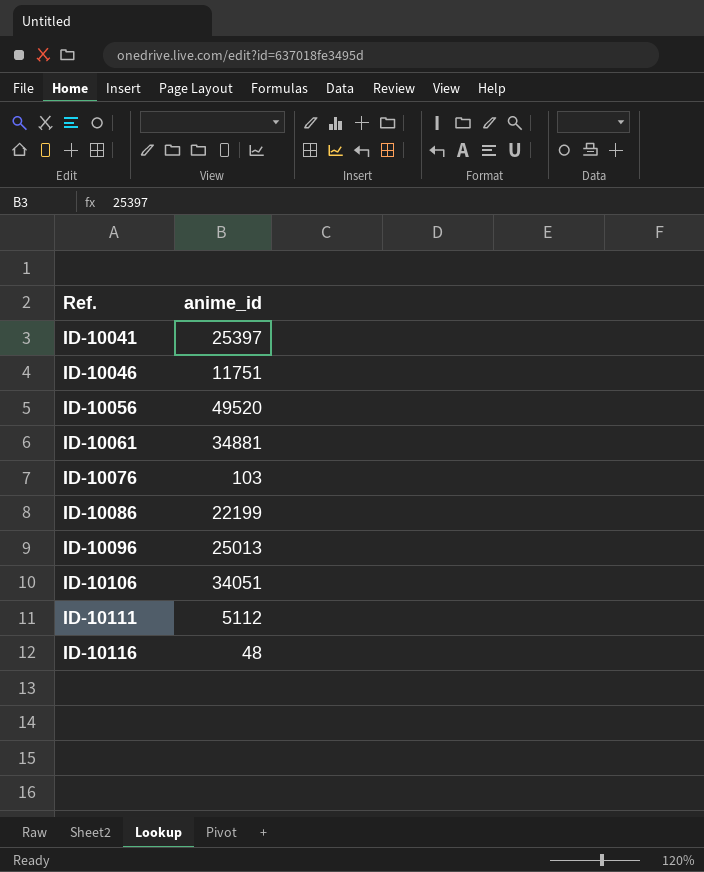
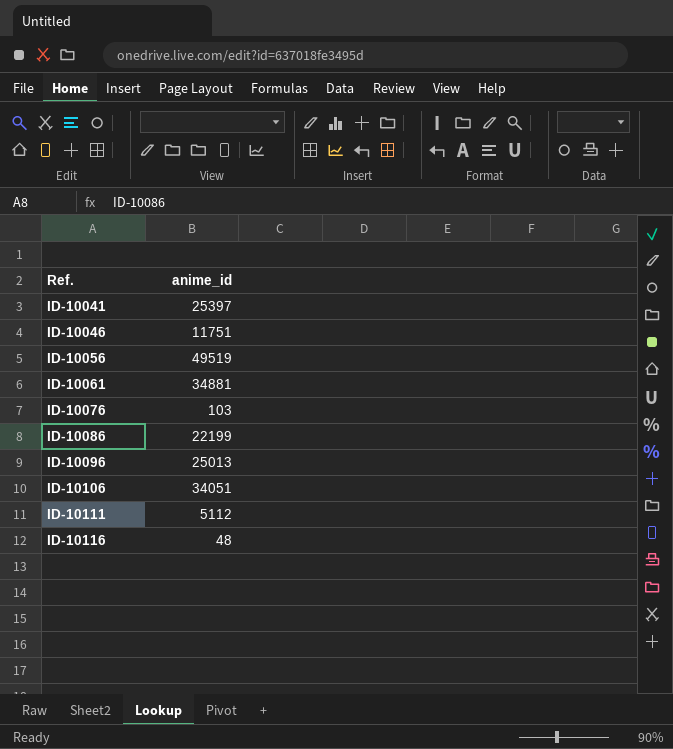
ID-10056 | anime_id: 49520 -> 49519

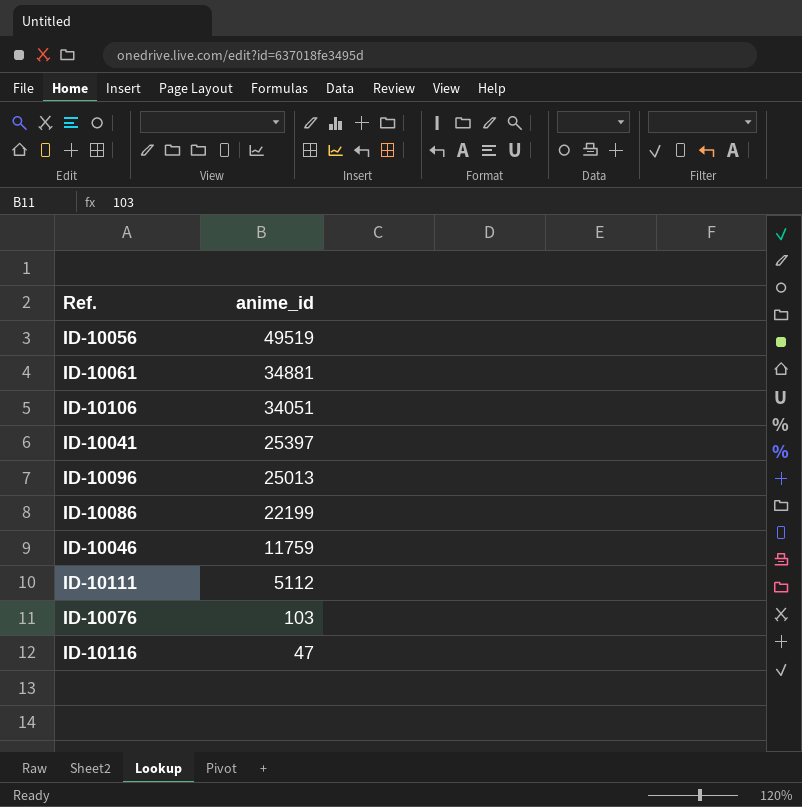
row order: Ref. ascending -> anime_id descending
ID-10046 | anime_id: 11751 -> 11759
ID-10116 | anime_id: 48 -> 47

